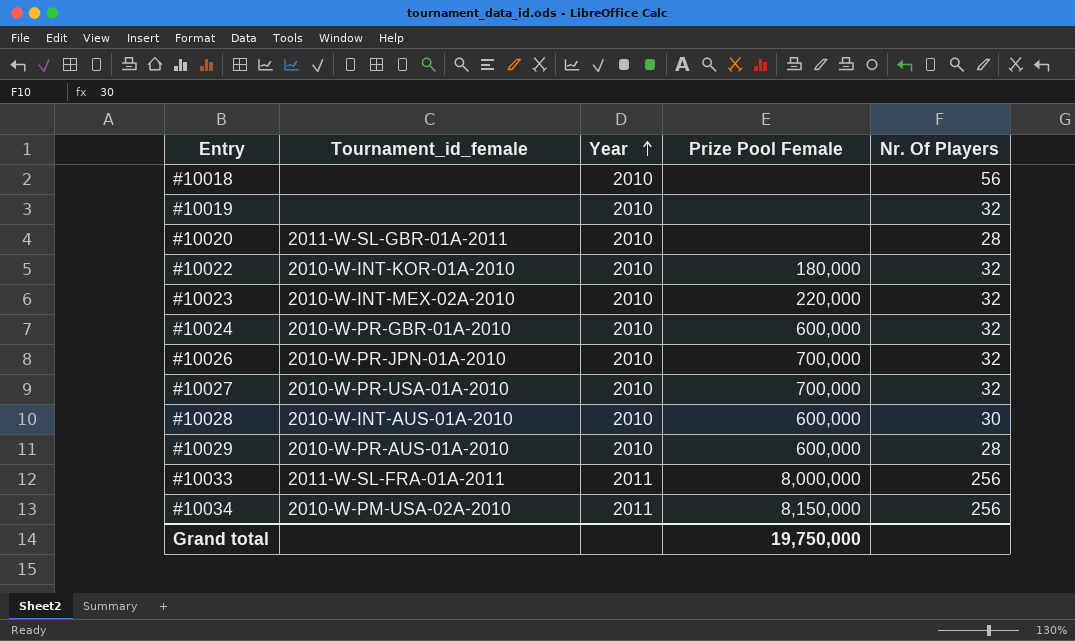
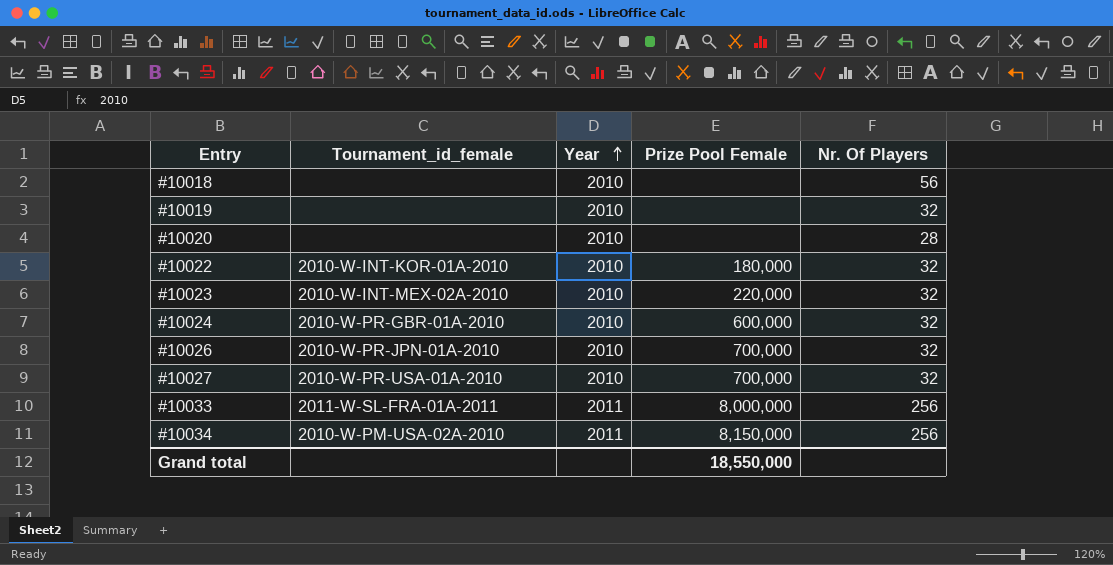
row #10028: 2010-W-INT-AUS-01A-2010 | 2010 | 600,000 | 30 -> none
row #10029: 2010-W-PR-AUS-01A-2010 | 2010 | 600,000 | 28 -> none
#10020 | Tournament_id_female: 2011-W-SL-GBR-01A-2011 -> none
Grand total | Prize Pool Female: 19,750,000 -> 18,550,000

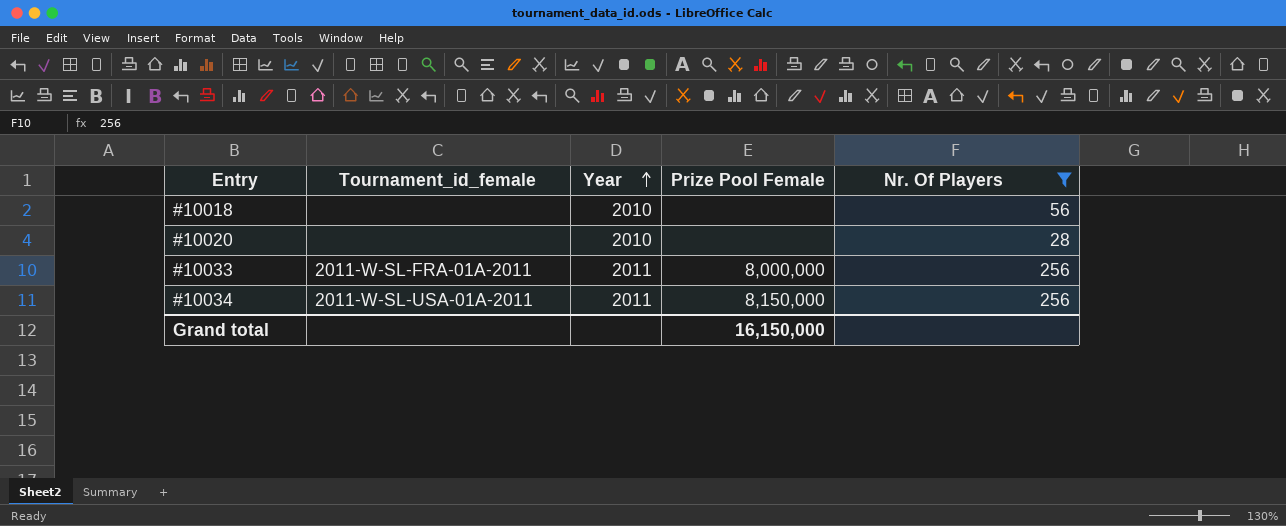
filter: none -> Nr. Of Players != 32
#10034 | Tournament_id_female: 2010-W-PM-USA-02A-2010 -> 2011-W-SL-USA-01A-2011
Grand total | Prize Pool Female: 18,550,000 -> 16,150,000

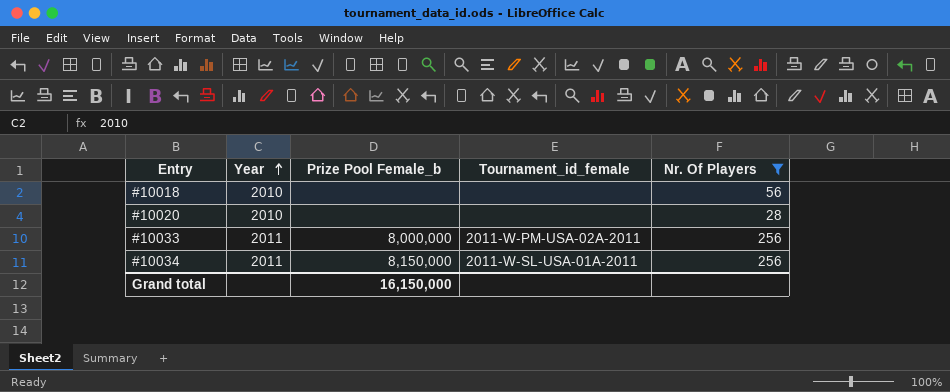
column name: Prize Pool Female -> Prize Pool Female_b
column Tournament_id_female | position: 2 -> 4
#10033 | Tournament_id_female: 2011-W-SL-FRA-01A-2011 -> 2011-W-PM-USA-02A-2011

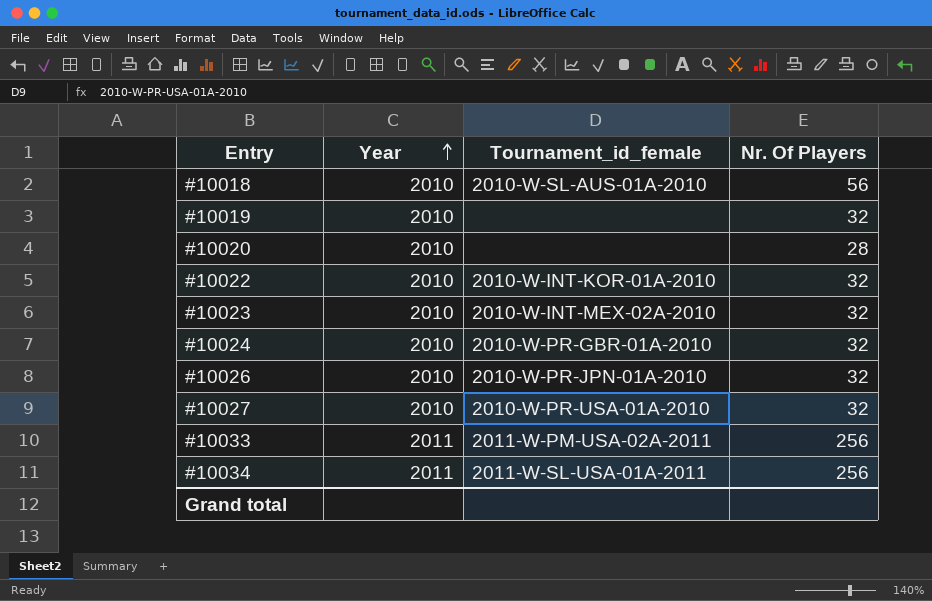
filter: Nr. Of Players != 32 -> none
column Prize Pool Female_b | position: 3 -> none
#10018 | Tournament_id_female: none -> 2010-W-SL-AUS-01A-2010

